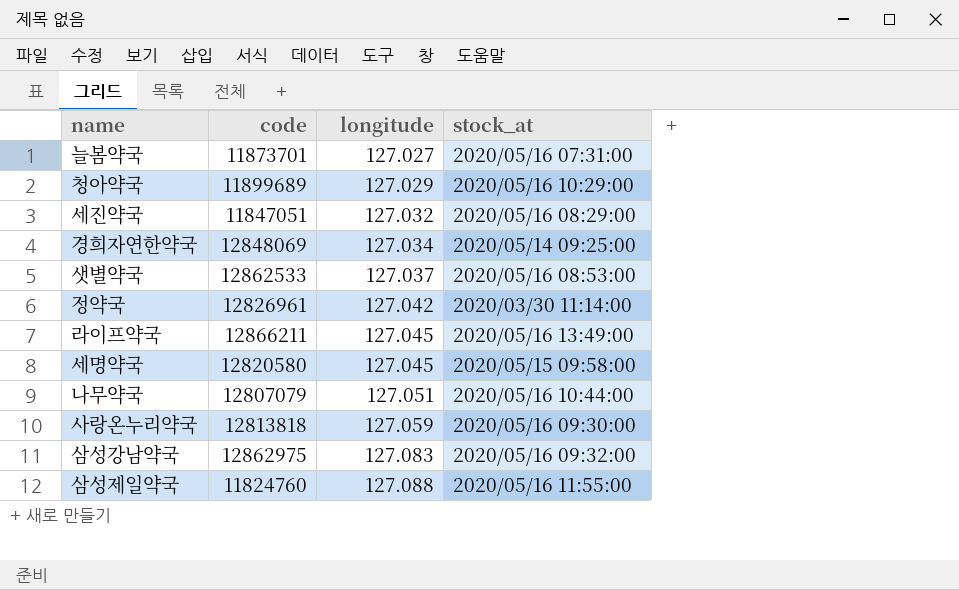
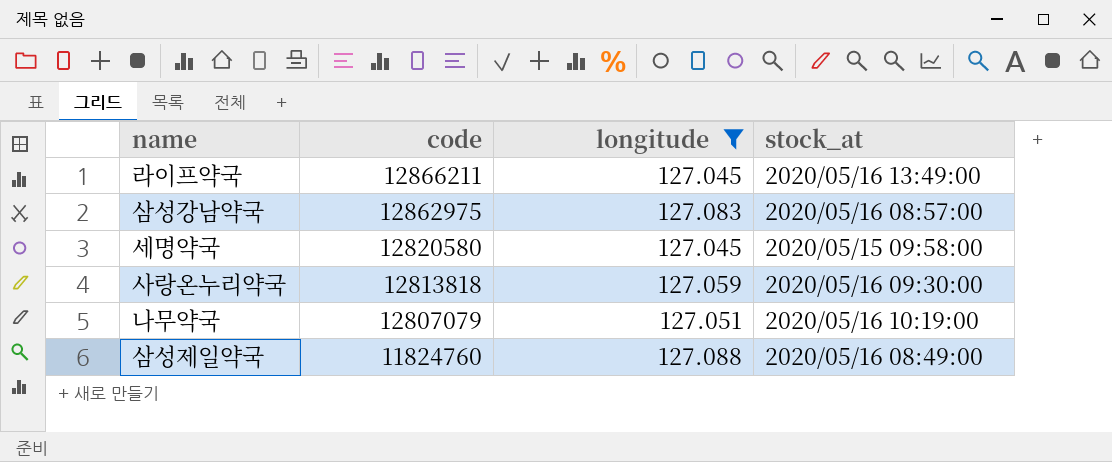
filter: none -> longitude >= 127.045
row order: longitude ascending -> code descending
삼성강남약국 | stock_at: 2020/05/16 09:32:00 -> 2020/05/16 08:57:00
나무약국 | stock_at: 2020/05/16 10:44:00 -> 2020/05/16 10:19:00
삼성제일약국 | stock_at: 2020/05/16 11:55:00 -> 2020/05/16 08:49:00

